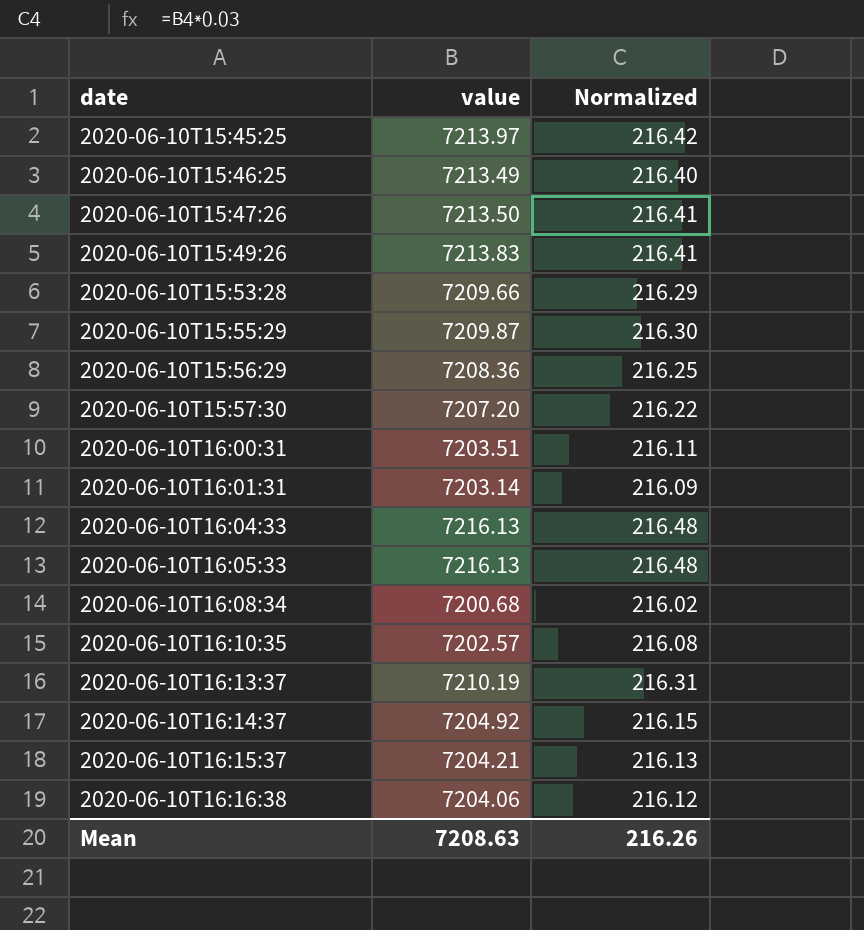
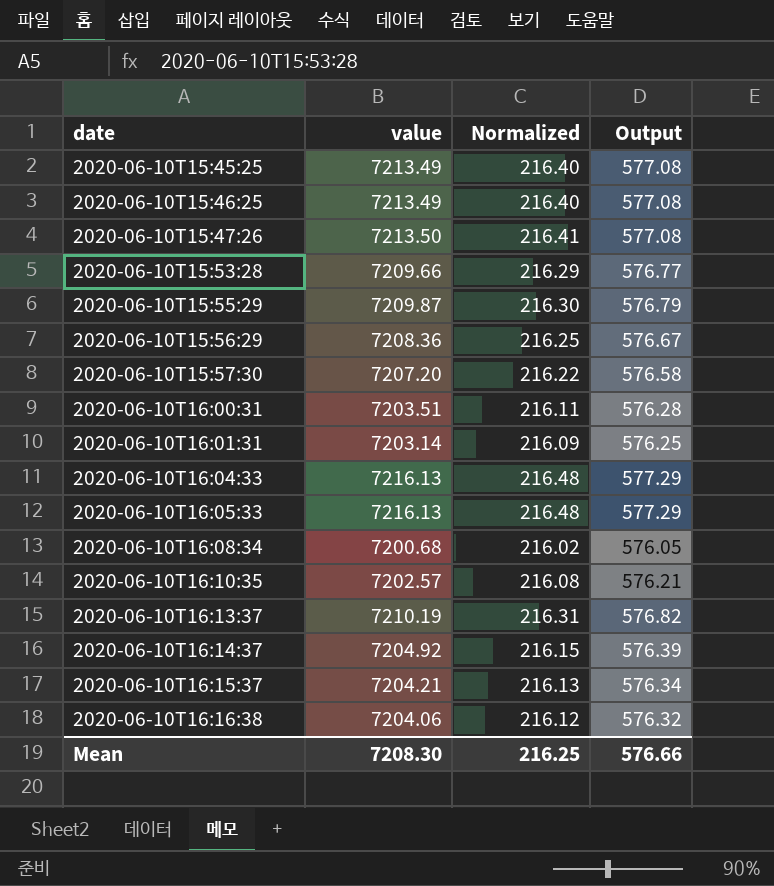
column Output | formula: none -> [value] * 0.08
row 2020-06-10T15:49:26: 7213.83 | 216.41 -> none
2020-06-10T15:45:25 | value: 7213.97 -> 7213.49
2020-06-10T15:45:25 | Normalized: 216.42 -> 216.40
Mean | value: 7208.63 -> 7208.30
Mean | Normalized: 216.26 -> 216.25

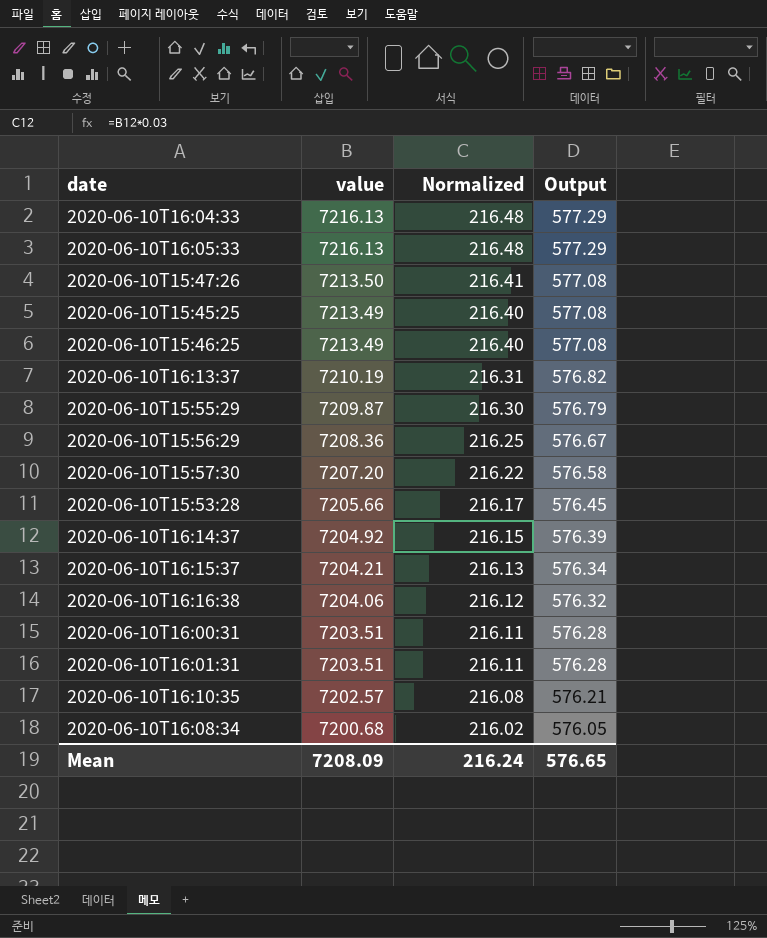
row order: date ascending -> value descending
2020-06-10T15:53:28 | value: 7209.66 -> 7205.66
2020-06-10T15:53:28 | Normalized: 216.29 -> 216.17
2020-06-10T15:53:28 | Output: 576.77 -> 576.45
2020-06-10T16:01:31 | value: 7203.14 -> 7203.51
2020-06-10T16:01:31 | Normalized: 216.09 -> 216.11
2020-06-10T16:01:31 | Output: 576.25 -> 576.28
Mean | value: 7208.30 -> 7208.09
Mean | Normalized: 216.25 -> 216.24
Mean | Output: 576.66 -> 576.65

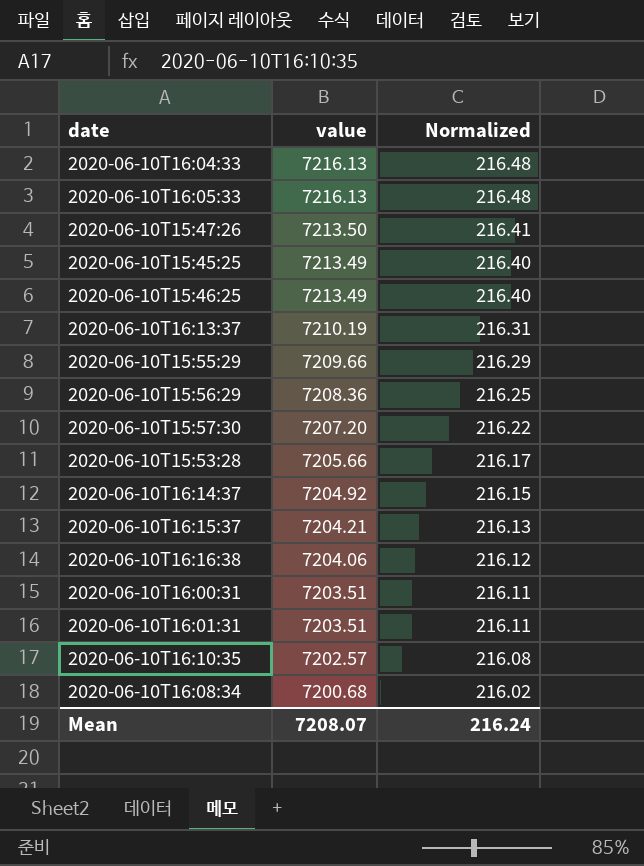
column Output | formula: [value] * 0.08 -> none
2020-06-10T15:55:29 | value: 7209.87 -> 7209.66
2020-06-10T15:55:29 | Normalized: 216.30 -> 216.29
Mean | value: 7208.09 -> 7208.07

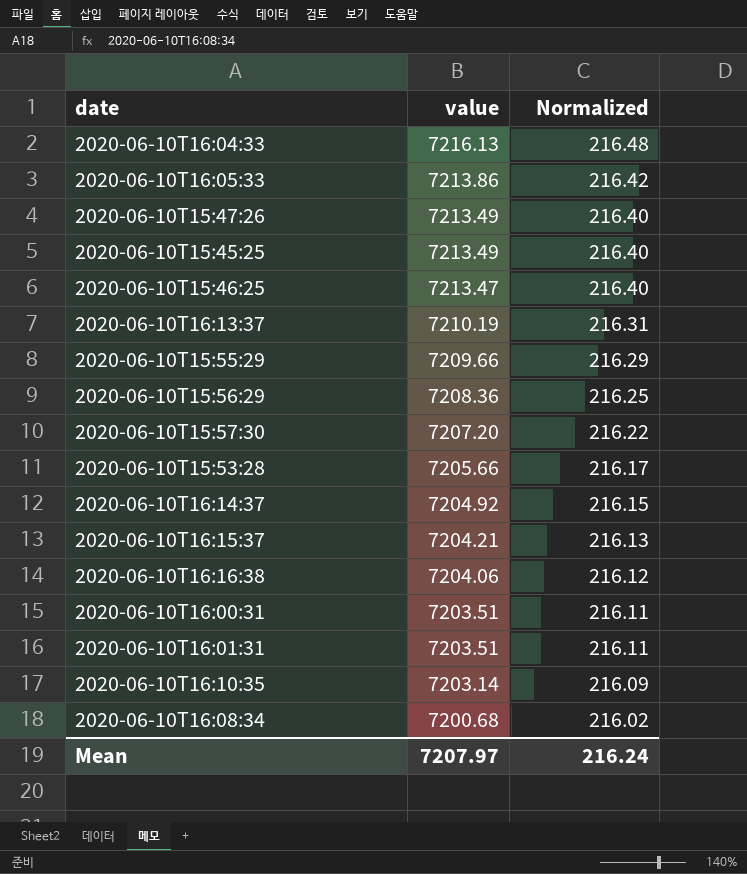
2020-06-10T16:05:33 | value: 7216.13 -> 7213.86
2020-06-10T16:05:33 | Normalized: 216.48 -> 216.42
2020-06-10T15:47:26 | value: 7213.50 -> 7213.49
2020-06-10T15:47:26 | Normalized: 216.41 -> 216.40
2020-06-10T15:46:25 | value: 7213.49 -> 7213.47
2020-06-10T16:10:35 | value: 7202.57 -> 7203.14
2020-06-10T16:10:35 | Normalized: 216.08 -> 216.09
Mean | value: 7208.07 -> 7207.97

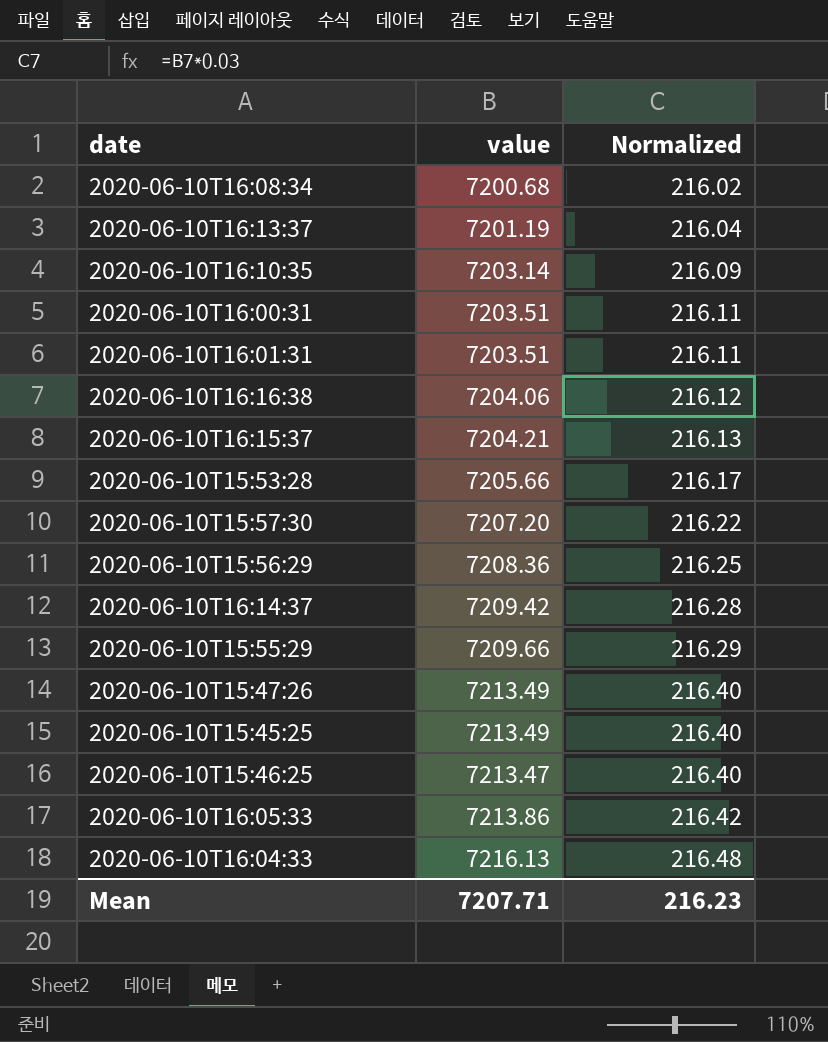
row order: value descending -> Normalized ascending
2020-06-10T16:13:37 | value: 7210.19 -> 7201.19
2020-06-10T16:13:37 | Normalized: 216.31 -> 216.04
2020-06-10T16:14:37 | value: 7204.92 -> 7209.42
2020-06-10T16:14:37 | Normalized: 216.15 -> 216.28
Mean | value: 7207.97 -> 7207.71
Mean | Normalized: 216.24 -> 216.23

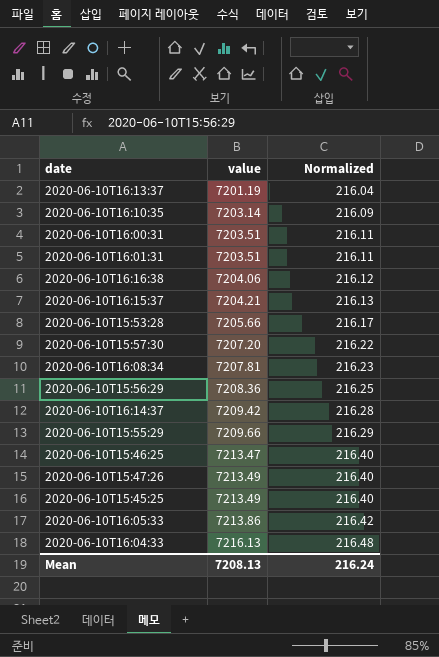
row order: Normalized ascending -> value ascending
2020-06-10T16:08:34 | value: 7200.68 -> 7207.81
2020-06-10T16:08:34 | Normalized: 216.02 -> 216.23
Mean | value: 7207.71 -> 7208.13
Mean | Normalized: 216.23 -> 216.24

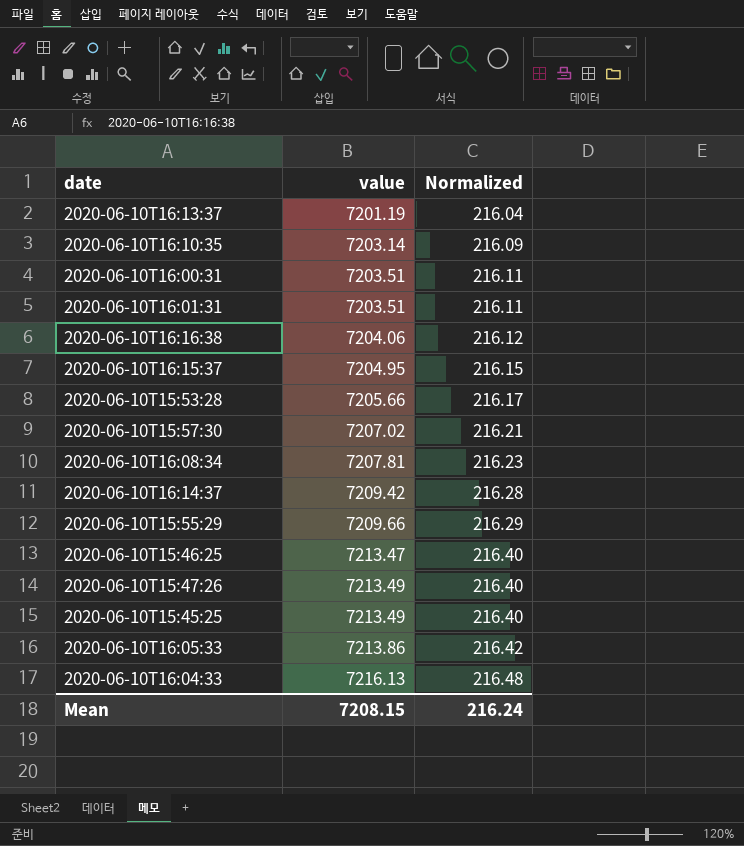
row 2020-06-10T15:56:29: 7208.36 | 216.25 -> none
2020-06-10T16:15:37 | value: 7204.21 -> 7204.95
2020-06-10T16:15:37 | Normalized: 216.13 -> 216.15
2020-06-10T15:57:30 | value: 7207.20 -> 7207.02
2020-06-10T15:57:30 | Normalized: 216.22 -> 216.21
Mean | value: 7208.13 -> 7208.15

